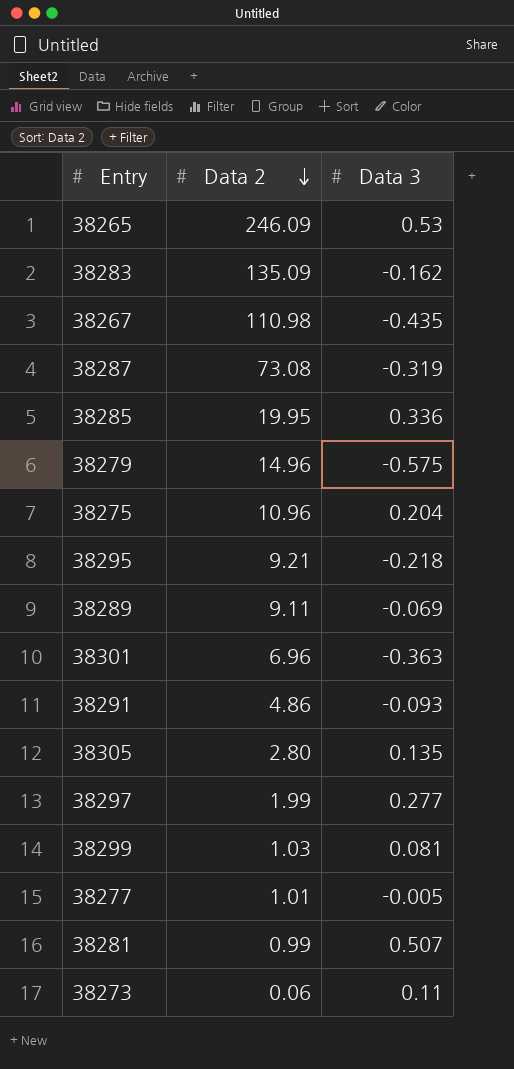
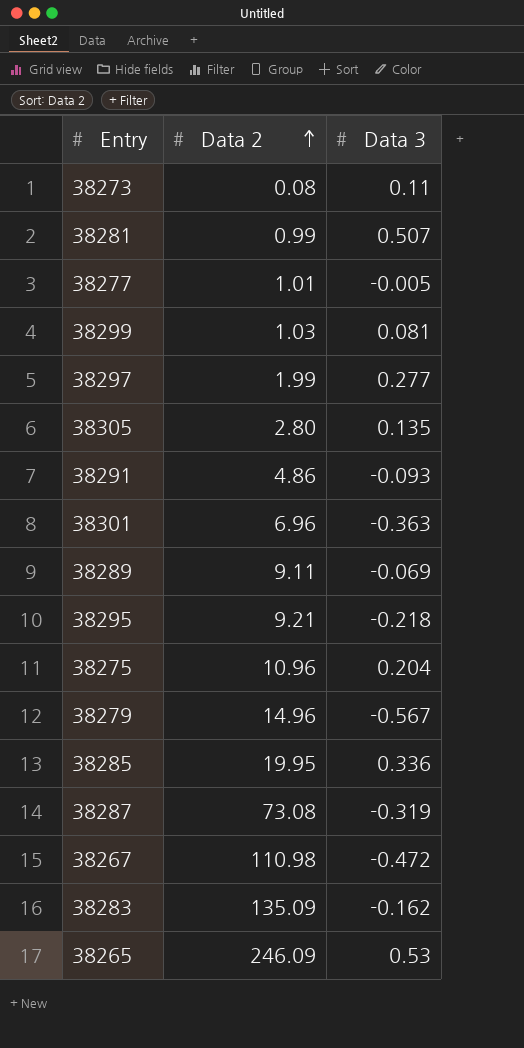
row order: Data 2 descending -> Data 2 ascending
38273 | Data 2: 0.06 -> 0.08
38279 | Data 3: -0.575 -> -0.567
38267 | Data 3: -0.435 -> -0.472

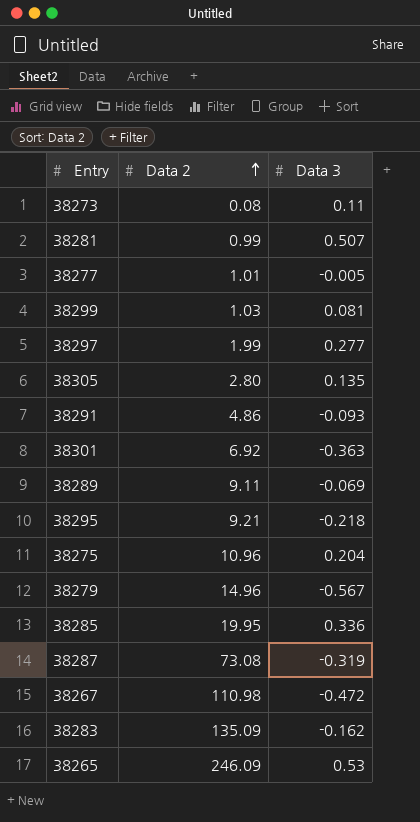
38301 | Data 2: 6.96 -> 6.92

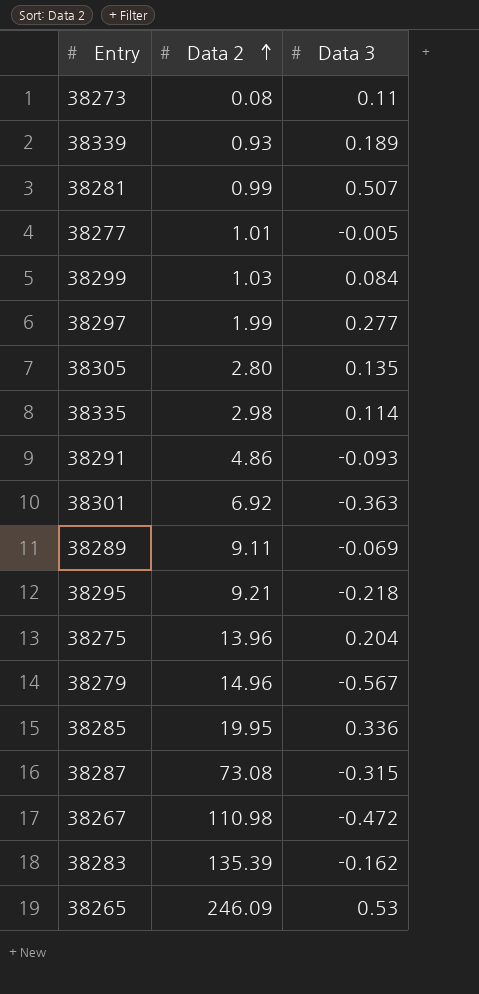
row 38339: none -> 0.93 | 0.189
38299 | Data 3: 0.081 -> 0.084
row 38335: none -> 2.98 | 0.114
38275 | Data 2: 10.96 -> 13.96
38287 | Data 3: -0.319 -> -0.315
38283 | Data 2: 135.09 -> 135.39

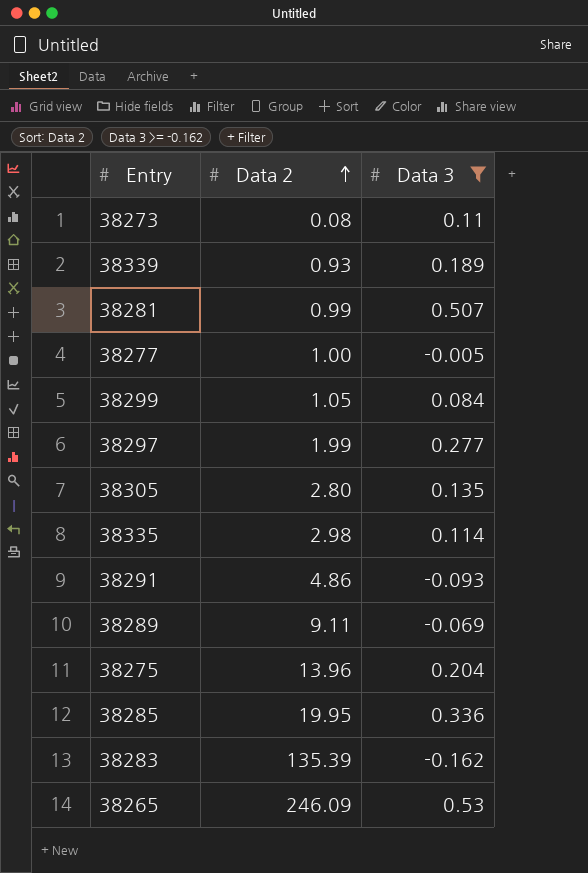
filter: none -> Data 3 >= -0.162
38277 | Data 2: 1.01 -> 1.00
38299 | Data 2: 1.03 -> 1.05

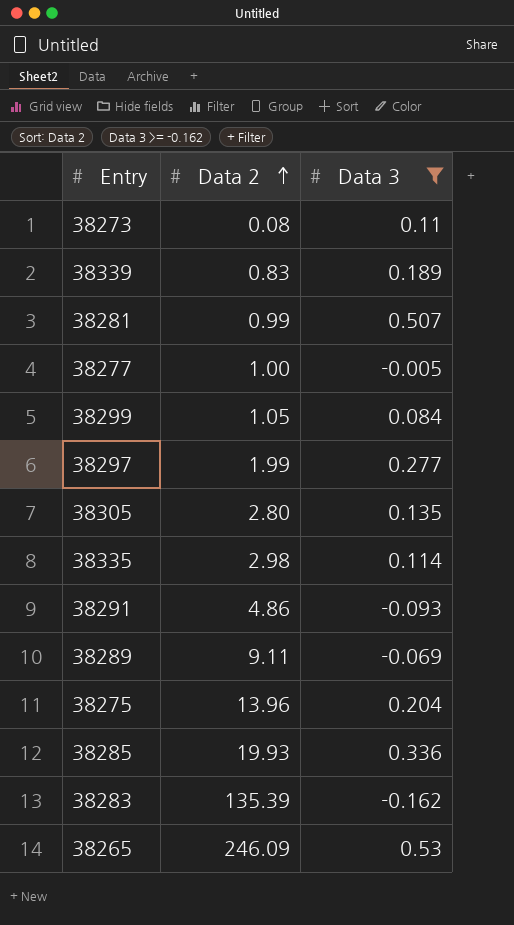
38339 | Data 2: 0.93 -> 0.83
38285 | Data 2: 19.95 -> 19.93

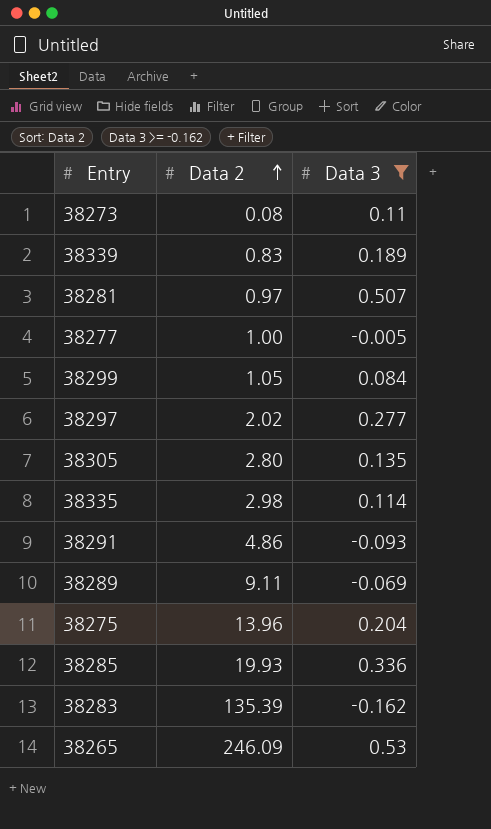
38281 | Data 2: 0.99 -> 0.97
38297 | Data 2: 1.99 -> 2.02

